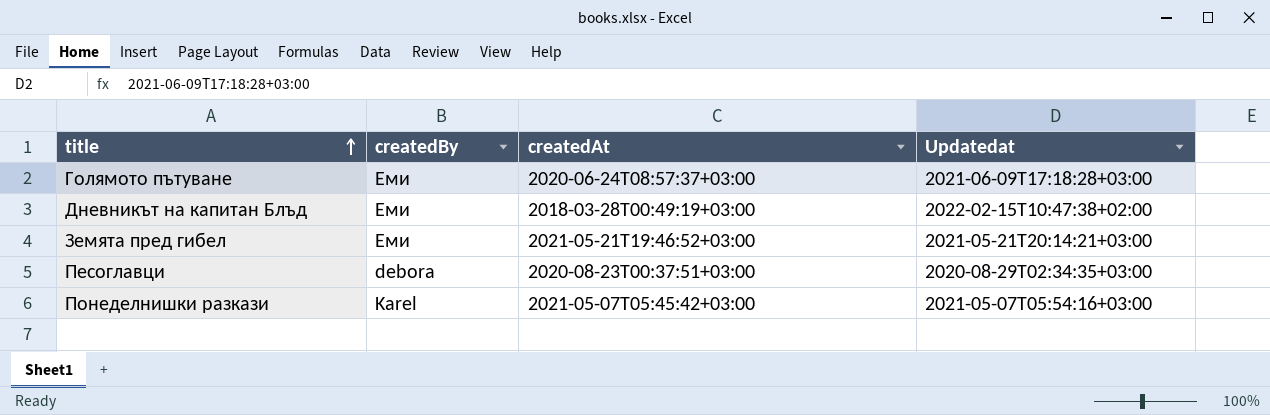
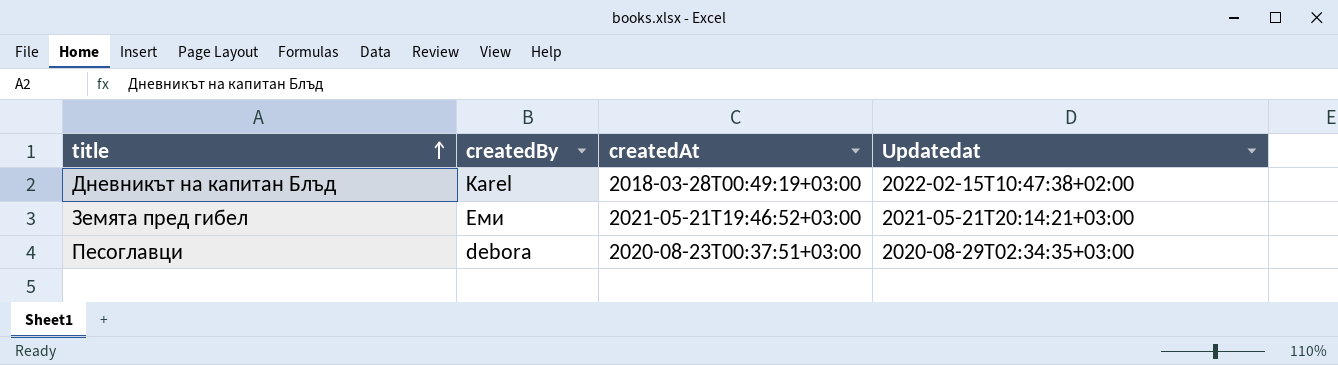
row Голямото пътуване: Еми | 2020-06-24T08:57:37+03:00 | 2021-06-09T17:18:28+03:00 -> none
row Понеделнишки разкази: Karel | 2021-05-07T05:45:42+03:00 | 2021-05-07T05:54:16+03:00 -> none
Дневникът на капитан Блъд | createdBy: Еми -> Karel

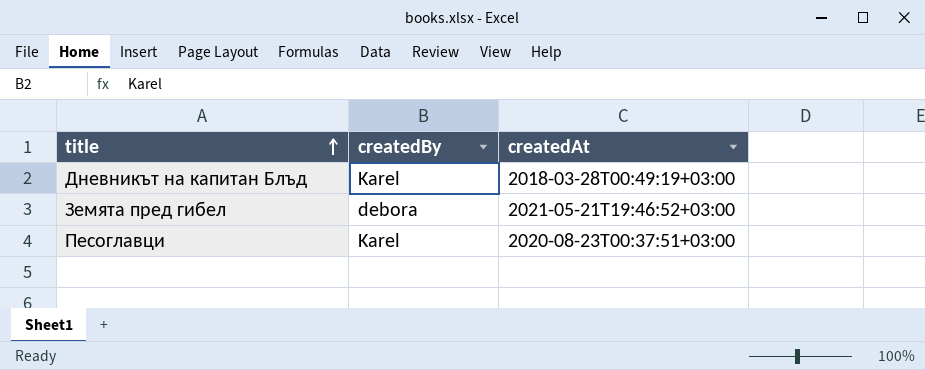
column Updatedat | position: 4 -> none
Земята пред гибел | createdBy: Еми -> debora
Песоглавци | createdBy: debora -> Karel

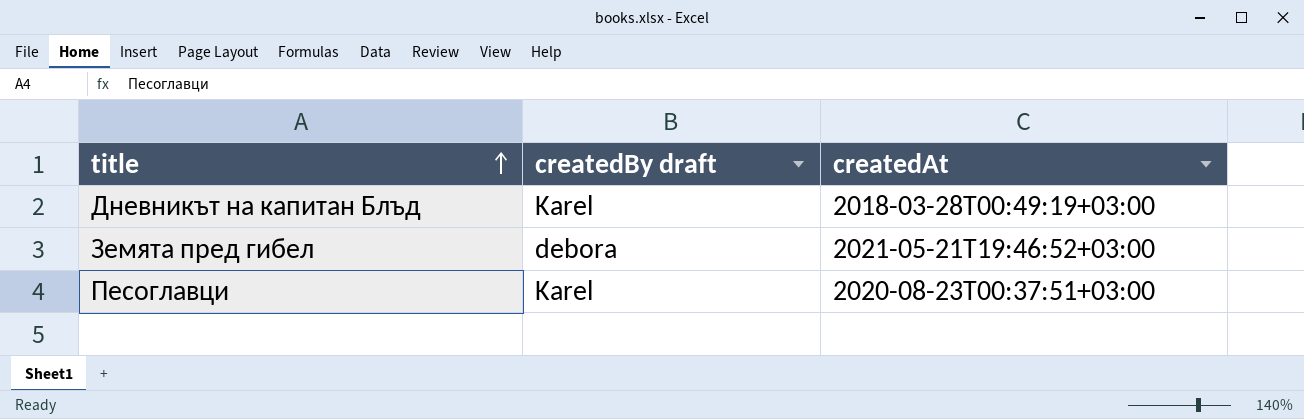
column name: createdBy -> createdBy draft

